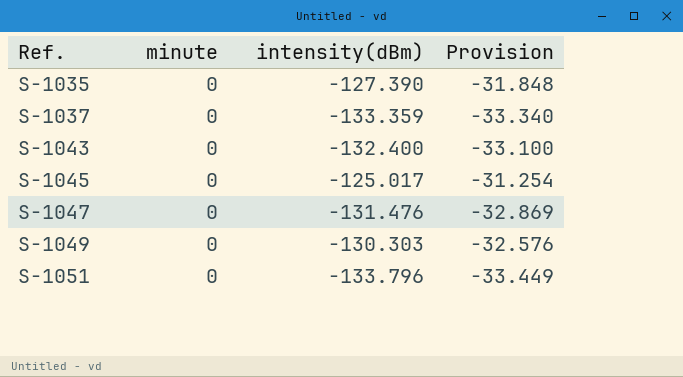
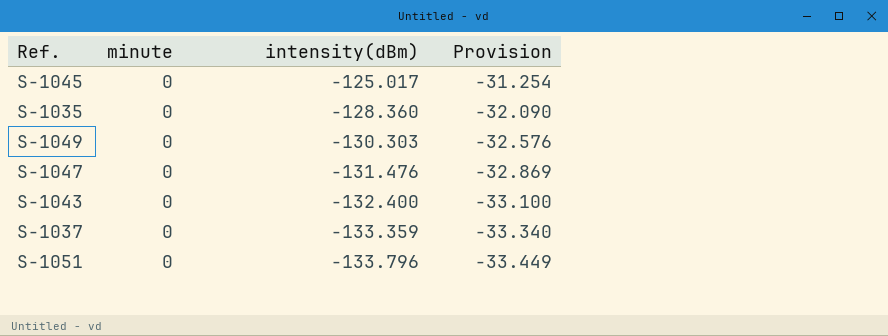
row order: Ref. ascending -> intensity(dBm) descending
S-1035 | intensity(dBm): -127.390 -> -128.360
S-1035 | Provision: -31.848 -> -32.090

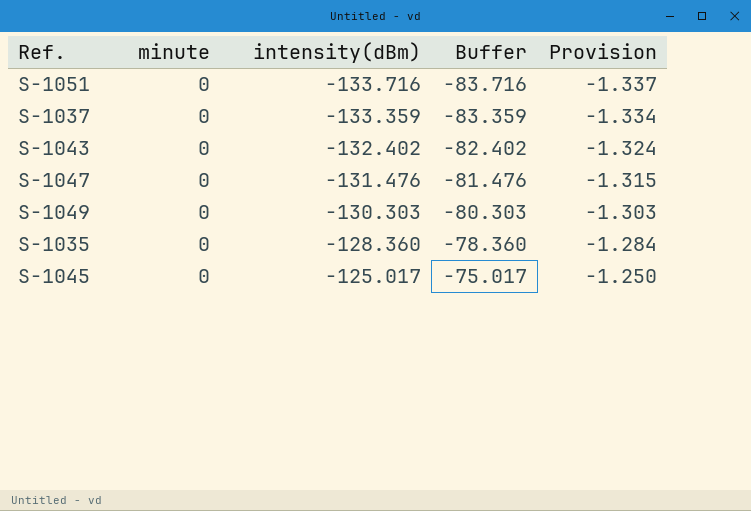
row order: intensity(dBm) descending -> intensity(dBm) ascending
column Buffer | formula: none -> [intensity(dBm)] + 50
column Provision | formula: [intensity(dBm)] * 0.25 -> [intensity(dBm)] * 0.01
S-1051 | intensity(dBm): -133.796 -> -133.716
S-1043 | intensity(dBm): -132.400 -> -132.402

